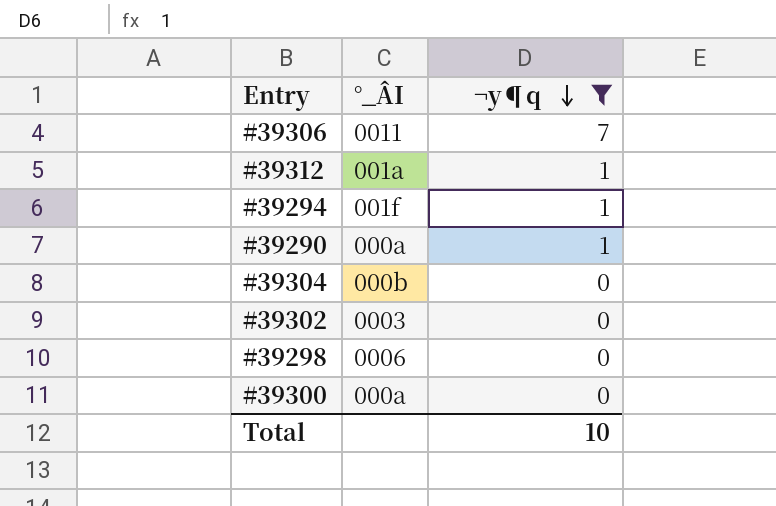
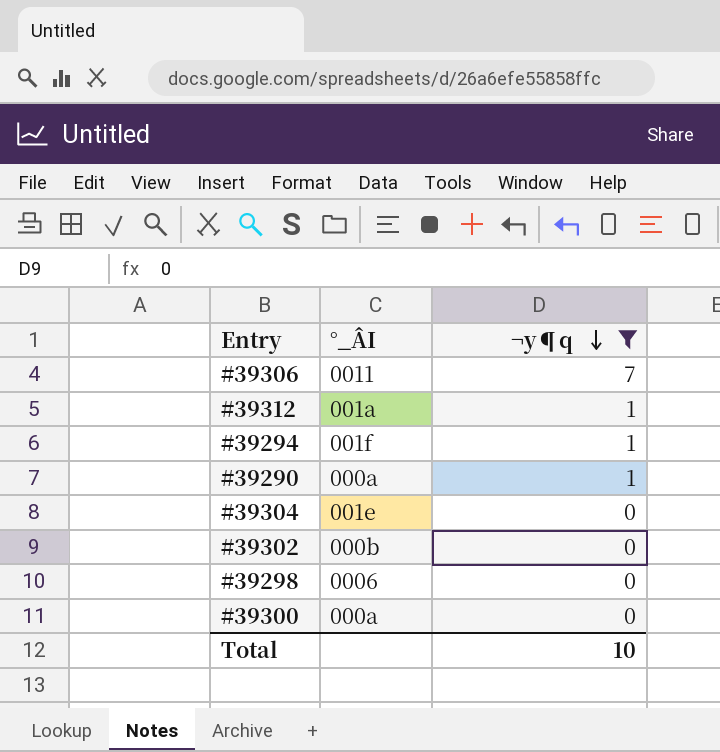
#39304 | °_ÂI: 000b -> 001e
#39302 | °_ÂI: 0003 -> 000b

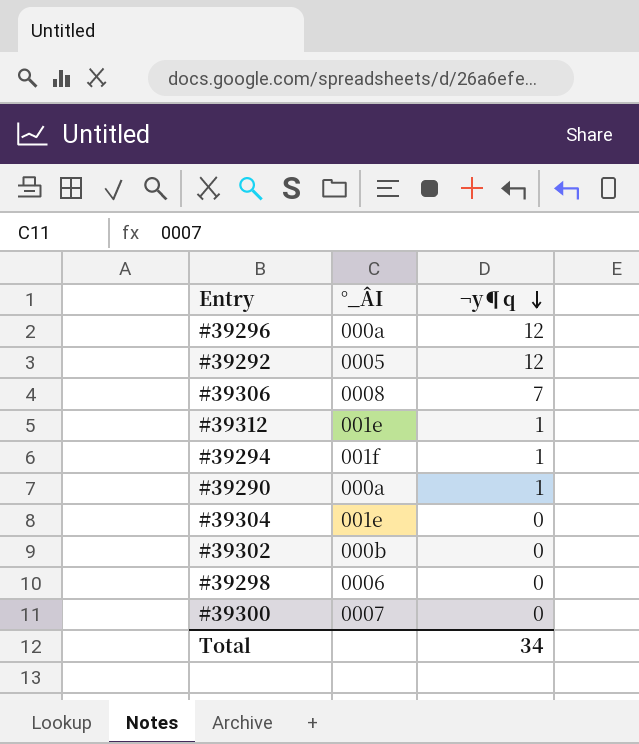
filter: ¬y¶q != 12 -> none
#39306 | °_ÂI: 0011 -> 0008
#39312 | °_ÂI: 001a -> 001e
#39300 | °_ÂI: 000a -> 0007
Total | ¬y¶q: 10 -> 34

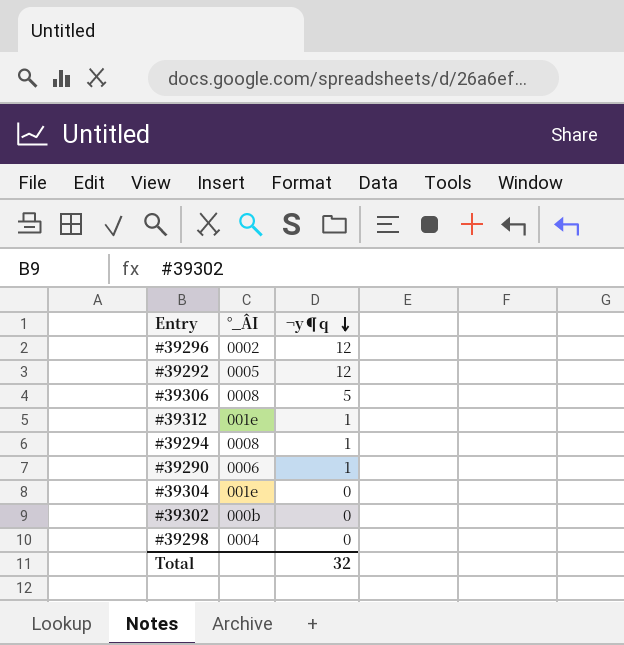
row #39300: 0007 | 0 -> none
#39296 | °_ÂI: 000a -> 0002
#39306 | ¬y¶q: 7 -> 5
#39294 | °_ÂI: 001f -> 0008
#39290 | °_ÂI: 000a -> 0006
#39298 | °_ÂI: 0006 -> 0004
Total | ¬y¶q: 34 -> 32

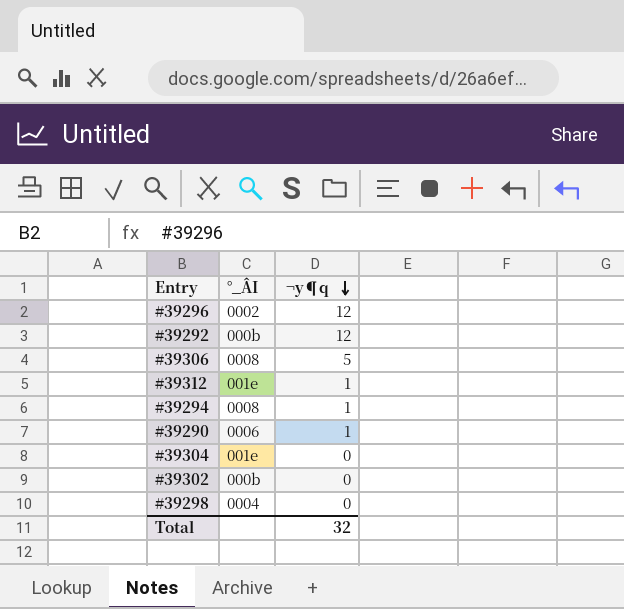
#39292 | °_ÂI: 0005 -> 000b

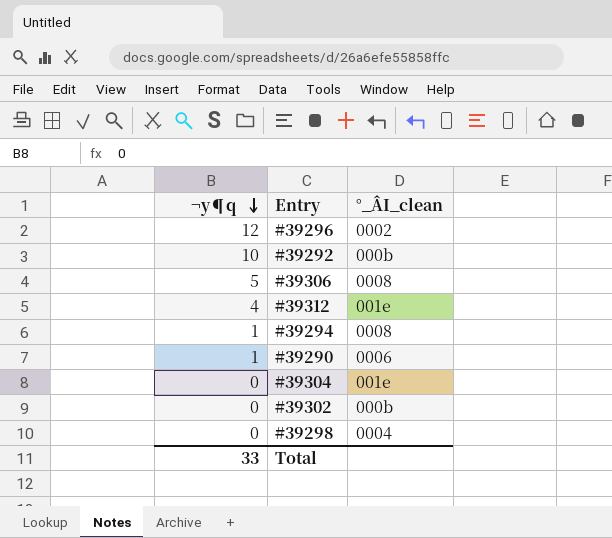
column ¬y¶q | position: 3 -> 1
column name: °_ÂI -> °_ÂI_clean
#39292 | ¬y¶q: 12 -> 10
#39312 | ¬y¶q: 1 -> 4
Total | ¬y¶q: 32 -> 33

